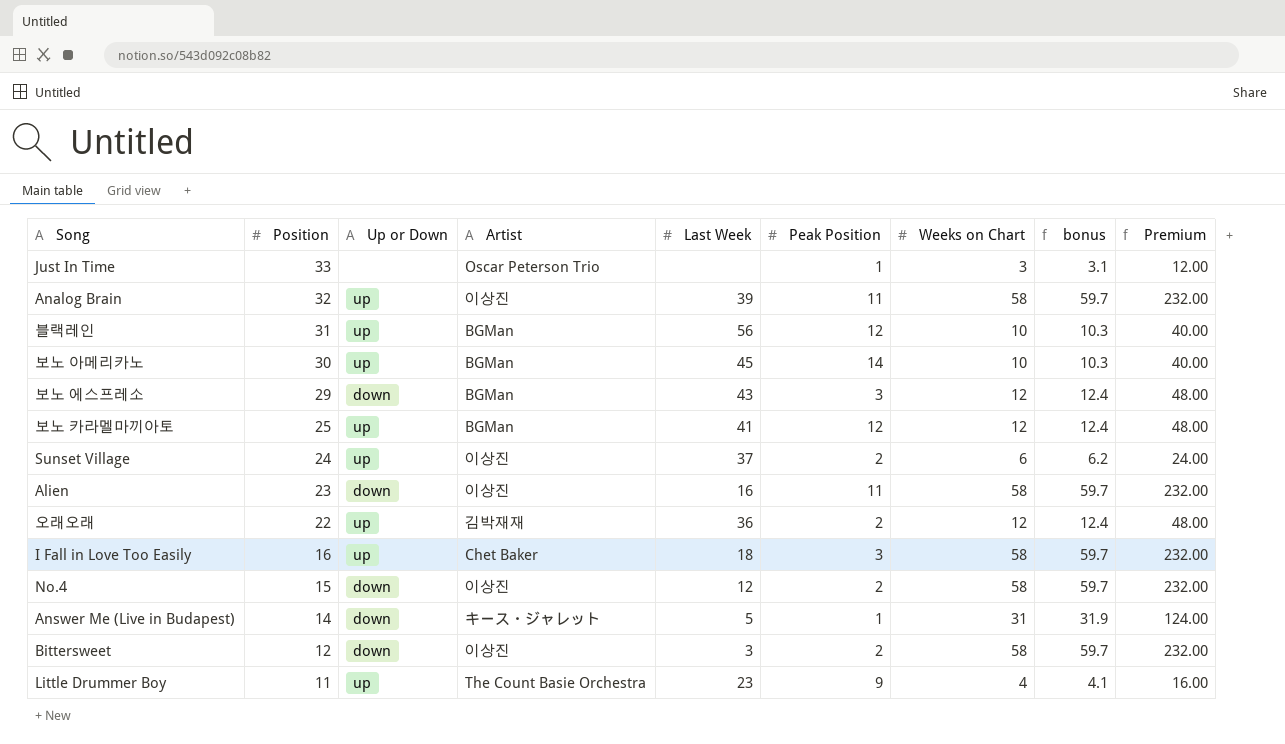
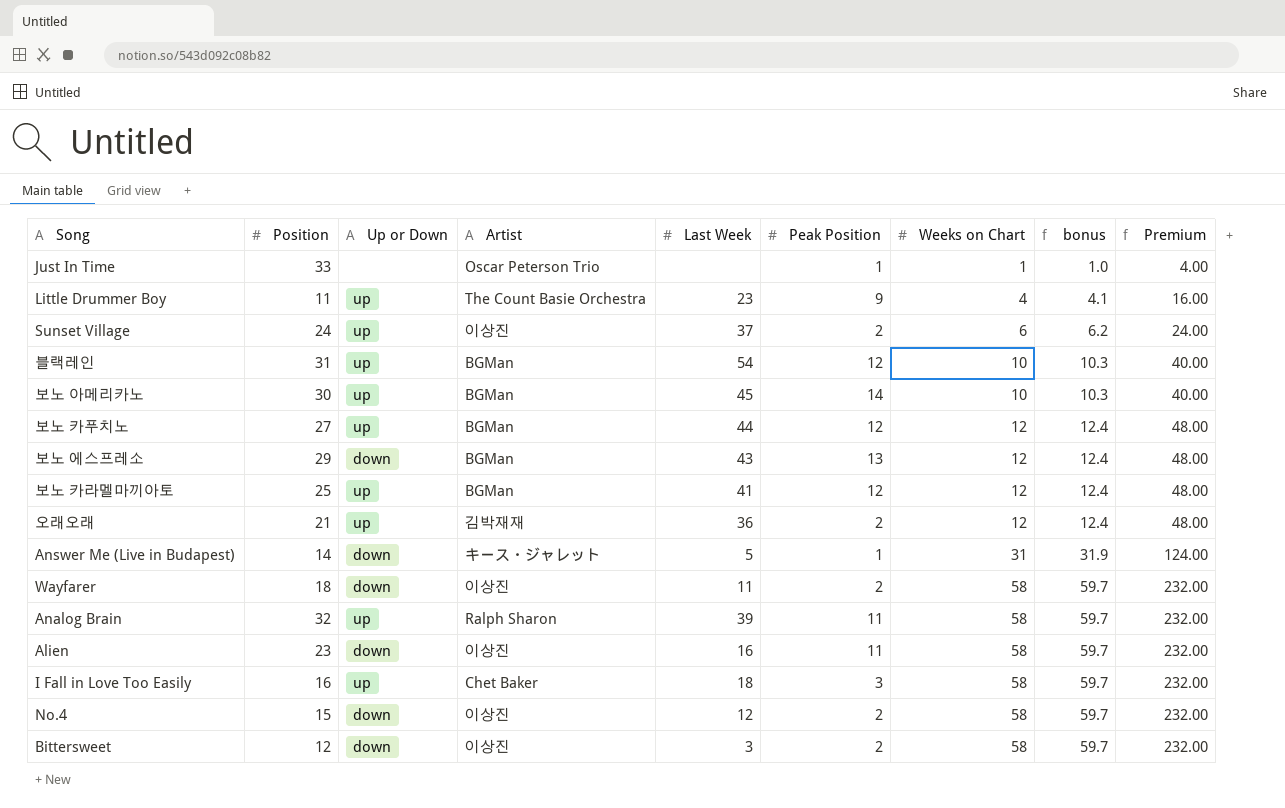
row order: Position descending -> Weeks on Chart ascending
Just In Time | Weeks on Chart: 3 -> 1
Just In Time | bonus: 3.1 -> 1.0
Just In Time | Premium: 12.00 -> 4.00
블랙레인 | Last Week: 56 -> 54
row 보노 카푸치노: none -> 27 | up | BGMan | 44 | 12 | 12 | 12.4 | 48.00
보노 에스프레소 | Peak Position: 3 -> 13
오래오래 | Position: 22 -> 21
row Wayfarer: none -> 18 | down | 이상진 | 11 | 2 | 58 | 59.7 | 232.00
Analog Brain | Artist: 이상진 -> Ralph Sharon

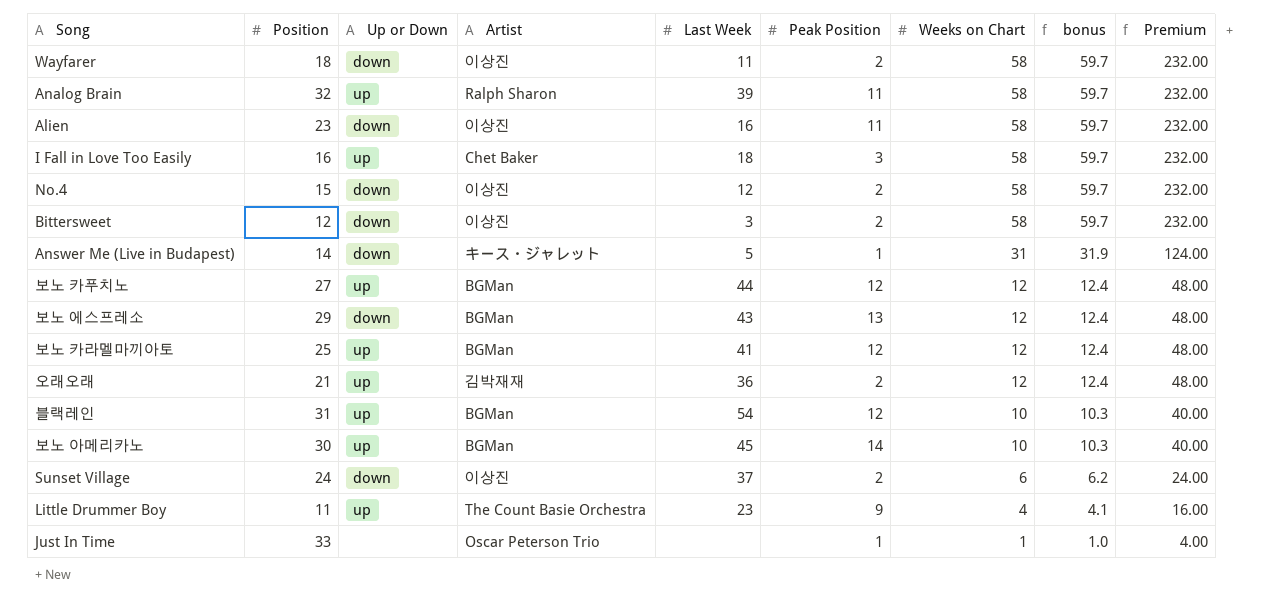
row order: Weeks on Chart ascending -> Weeks on Chart descending
Sunset Village | Up or Down: up -> down

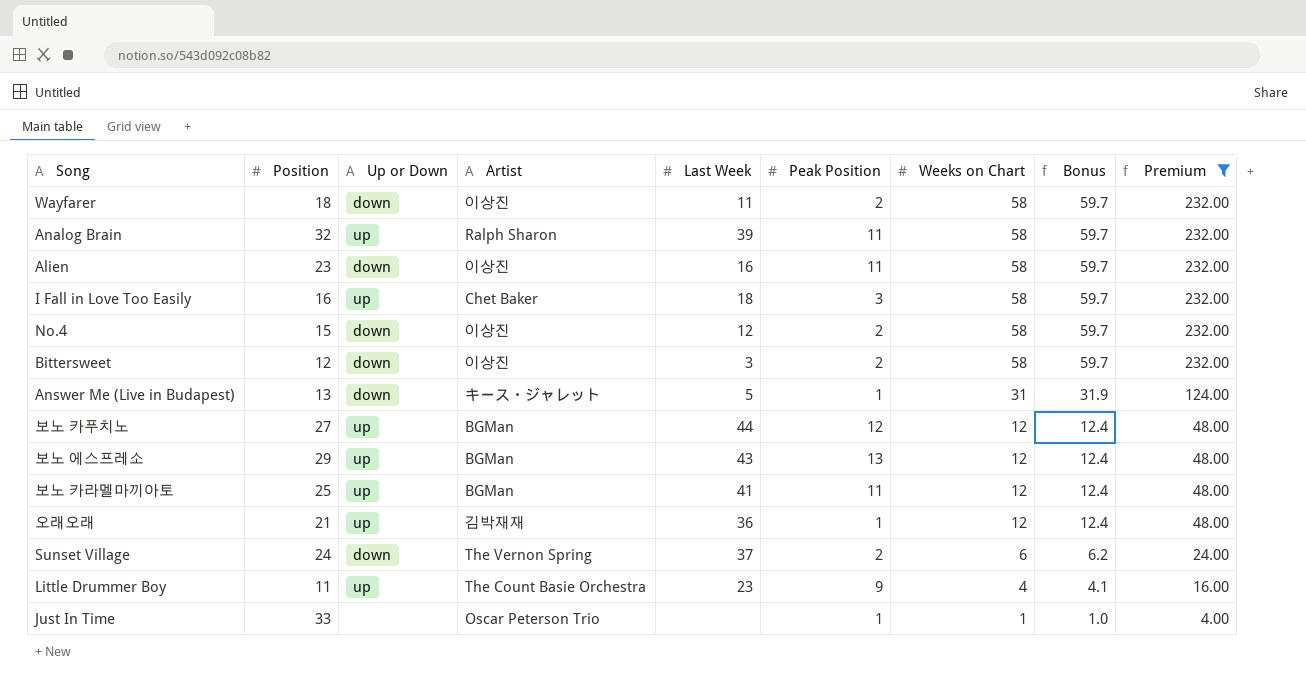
filter: none -> Premium != 40.00
column name: bonus -> Bonus
Answer Me (Live in Budapest) | Position: 14 -> 13
보노 에스프레소 | Up or Down: down -> up
보노 카라멜마끼아토 | Peak Position: 12 -> 11
오래오래 | Peak Position: 2 -> 1
Sunset Village | Artist: 이상진 -> The Vernon Spring

